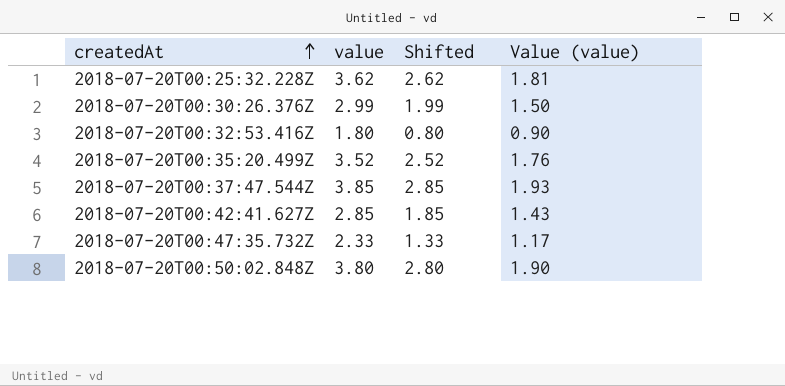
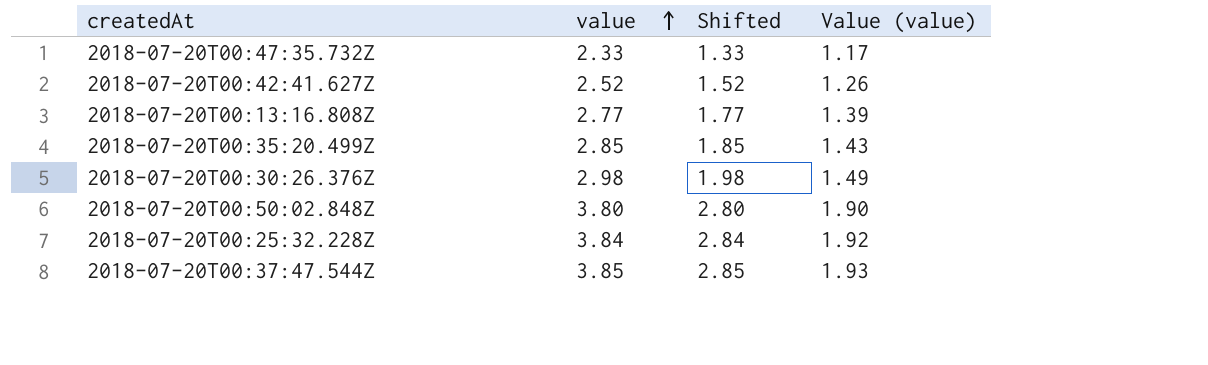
row order: createdAt ascending -> value ascending
row 2018-07-20T00:32:53.416Z: 1.80 | 0.80 | 0.90 -> none
2018-07-20T00:42:41.627Z | value: 2.85 -> 2.52
2018-07-20T00:42:41.627Z | Shifted: 1.85 -> 1.52
2018-07-20T00:42:41.627Z | Value (value): 1.43 -> 1.26
row 2018-07-20T00:13:16.808Z: none -> 2.77 | 1.77 | 1.39
2018-07-20T00:35:20.499Z | value: 3.52 -> 2.85
2018-07-20T00:35:20.499Z | Shifted: 2.52 -> 1.85
2018-07-20T00:35:20.499Z | Value (value): 1.76 -> 1.43
2018-07-20T00:30:26.376Z | value: 2.99 -> 2.98
2018-07-20T00:30:26.376Z | Shifted: 1.99 -> 1.98
2018-07-20T00:30:26.376Z | Value (value): 1.50 -> 1.49
2018-07-20T00:25:32.228Z | value: 3.62 -> 3.84
2018-07-20T00:25:32.228Z | Shifted: 2.62 -> 2.84
2018-07-20T00:25:32.228Z | Value (value): 1.81 -> 1.92

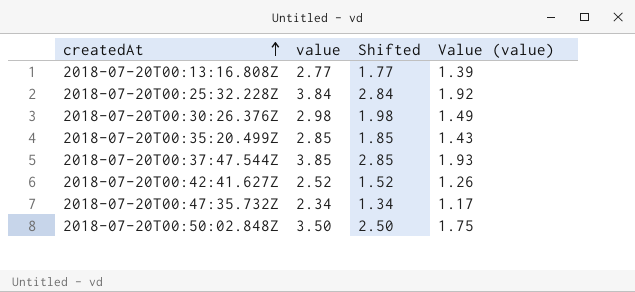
row order: value ascending -> createdAt ascending
2018-07-20T00:47:35.732Z | value: 2.33 -> 2.34
2018-07-20T00:47:35.732Z | Shifted: 1.33 -> 1.34
2018-07-20T00:50:02.848Z | value: 3.80 -> 3.50
2018-07-20T00:50:02.848Z | Shifted: 2.80 -> 2.50
2018-07-20T00:50:02.848Z | Value (value): 1.90 -> 1.75

